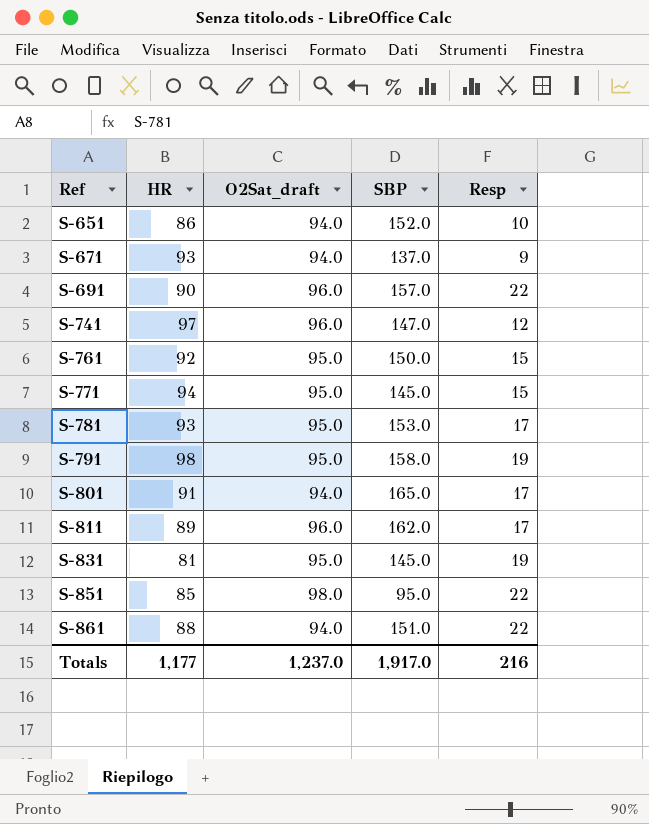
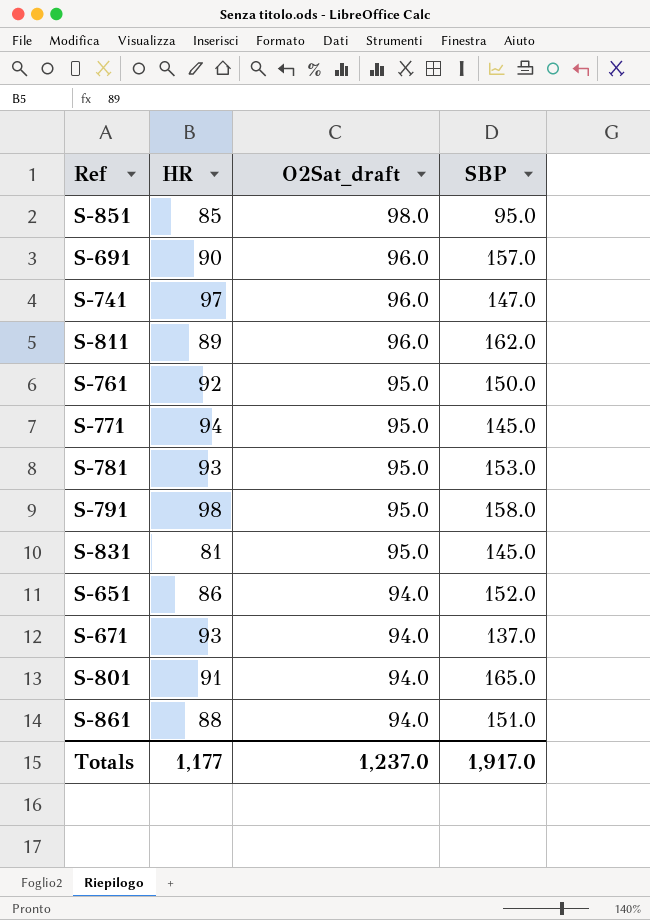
row order: Ref ascending -> O2Sat_draft descending
column Resp | position: 5 -> none

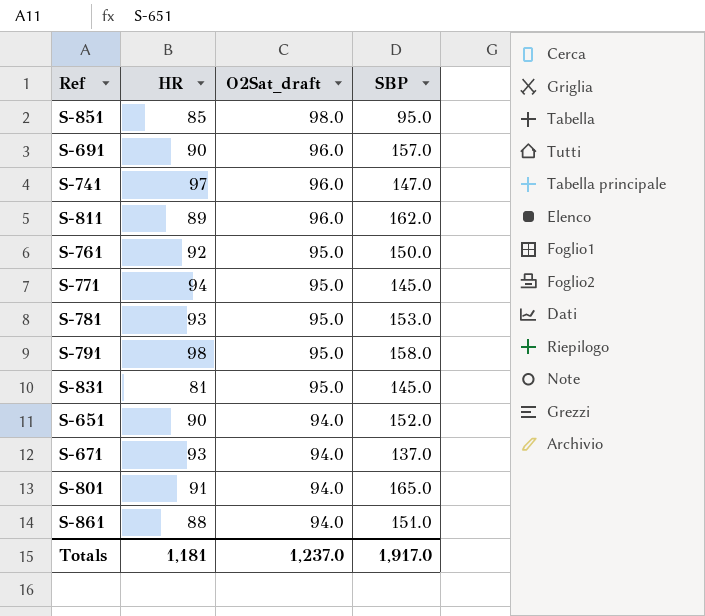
S-651 | HR: 86 -> 90
Totals | HR: 1,177 -> 1,181

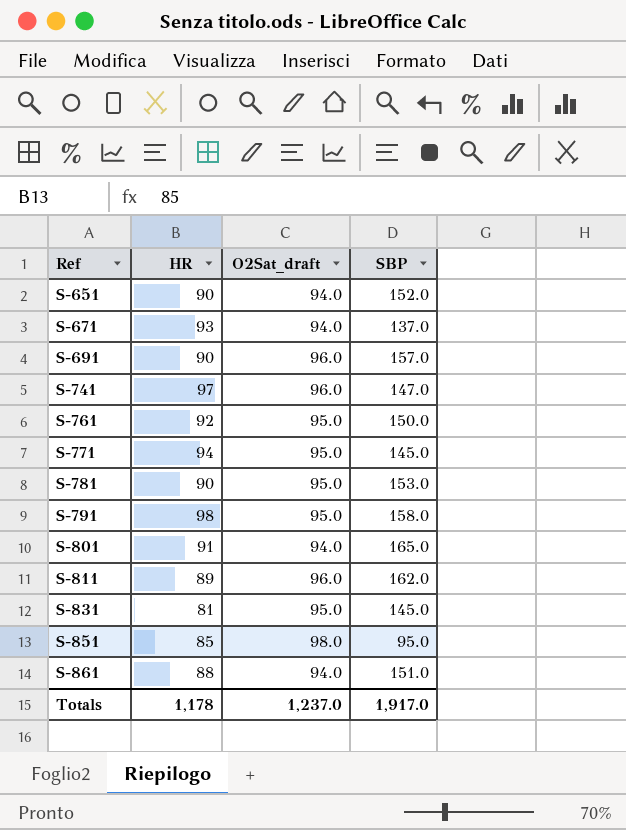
row order: O2Sat_draft descending -> Ref ascending
S-781 | HR: 93 -> 90
Totals | HR: 1,181 -> 1,178

